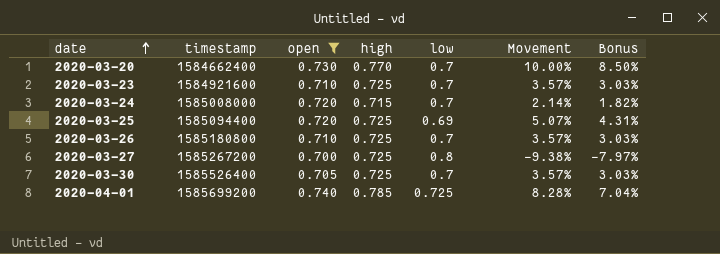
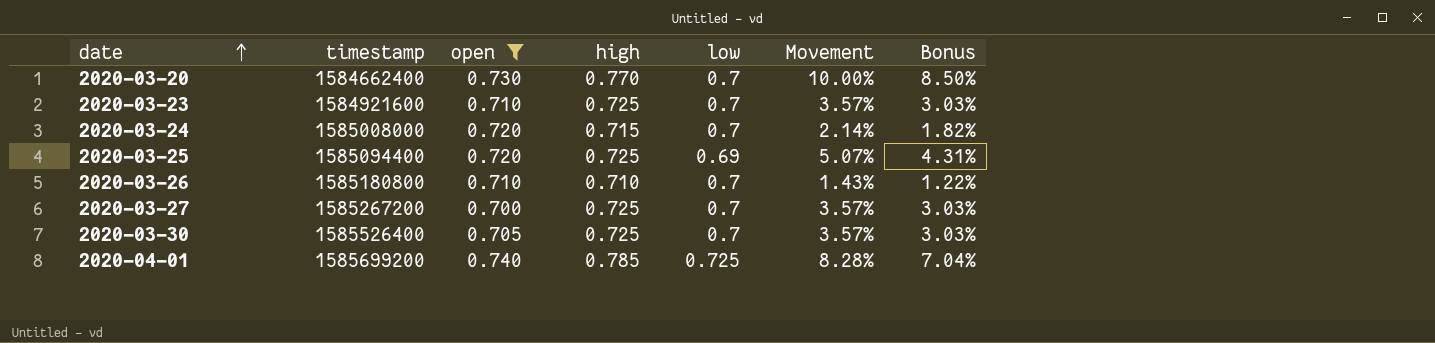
2020-03-26 | high: 0.725 -> 0.710
2020-03-26 | Movement: 3.57% -> 1.43%
2020-03-26 | Bonus: 3.03% -> 1.22%
2020-03-27 | low: 0.8 -> 0.7
2020-03-27 | Movement: -9.38% -> 3.57%
2020-03-27 | Bonus: -7.97% -> 3.03%

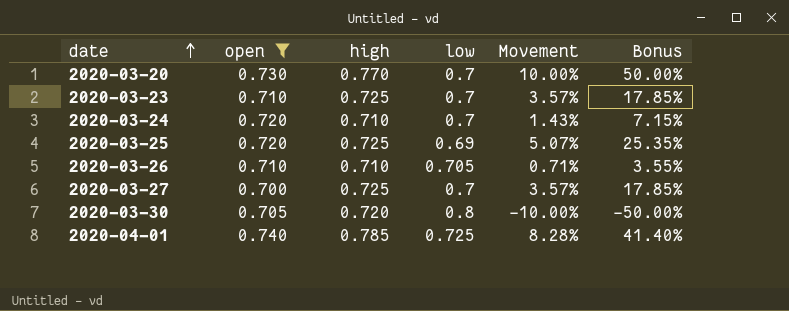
column timestamp | position: 2 -> none
column Bonus | formula: [Movement] * 0.85 -> [Movement] * 5
2020-03-24 | high: 0.715 -> 0.710
2020-03-24 | Movement: 2.14% -> 1.43%
2020-03-26 | low: 0.7 -> 0.705
2020-03-26 | Movement: 1.43% -> 0.71%
2020-03-30 | high: 0.725 -> 0.720
2020-03-30 | low: 0.7 -> 0.8
2020-03-30 | Movement: 3.57% -> -10.00%

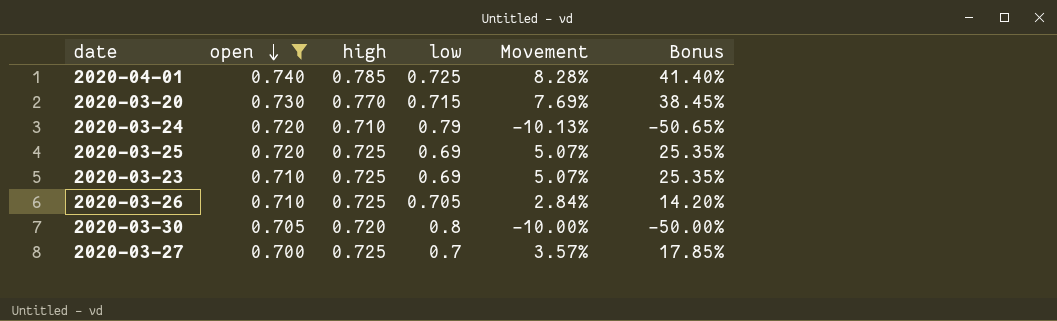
row order: date ascending -> open descending
2020-03-20 | low: 0.7 -> 0.715
2020-03-20 | Movement: 10.00% -> 7.69%
2020-03-20 | Bonus: 50.00% -> 38.45%
2020-03-24 | low: 0.7 -> 0.79
2020-03-24 | Movement: 1.43% -> -10.13%
2020-03-24 | Bonus: 7.15% -> -50.65%
2020-03-23 | low: 0.7 -> 0.69
2020-03-23 | Movement: 3.57% -> 5.07%
2020-03-23 | Bonus: 17.85% -> 25.35%
2020-03-26 | high: 0.710 -> 0.725
2020-03-26 | Movement: 0.71% -> 2.84%
2020-03-26 | Bonus: 3.55% -> 14.20%

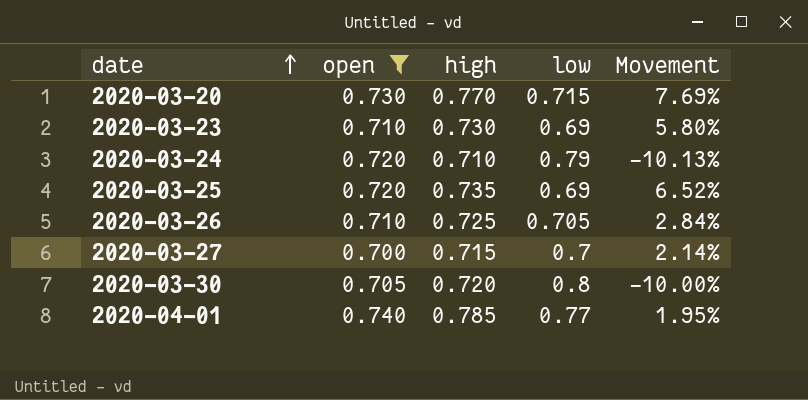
row order: open descending -> date ascending
column Bonus | formula: [Movement] * 5 -> none
2020-03-23 | high: 0.725 -> 0.730
2020-03-23 | Movement: 5.07% -> 5.80%
2020-03-25 | high: 0.725 -> 0.735
2020-03-25 | Movement: 5.07% -> 6.52%
2020-03-27 | high: 0.725 -> 0.715
2020-03-27 | Movement: 3.57% -> 2.14%
2020-04-01 | low: 0.725 -> 0.77
2020-04-01 | Movement: 8.28% -> 1.95%

